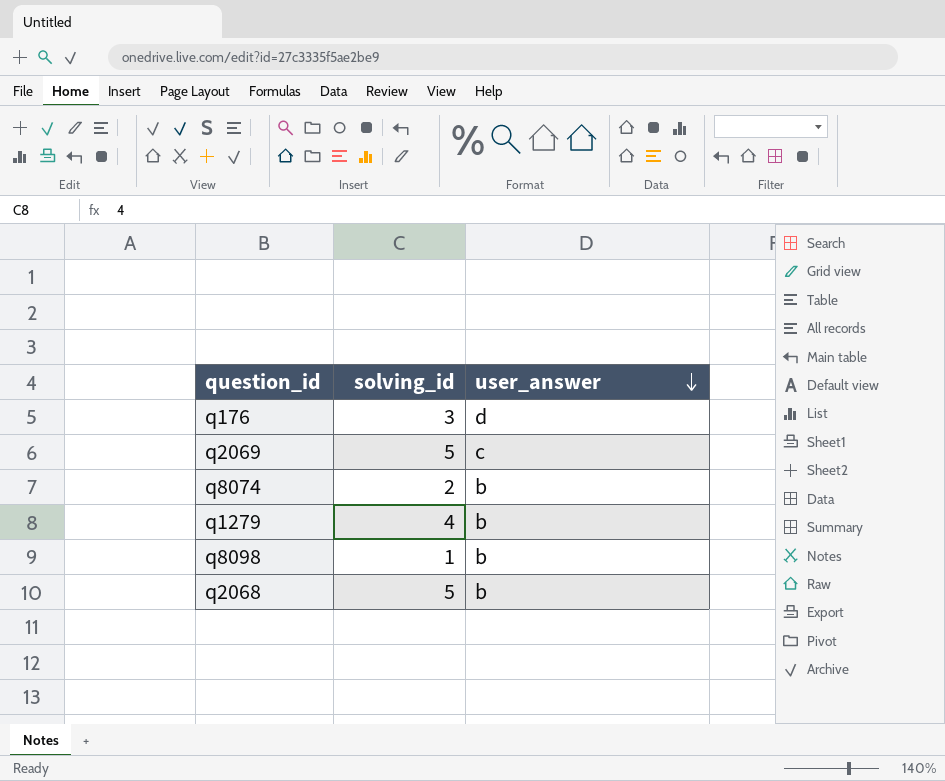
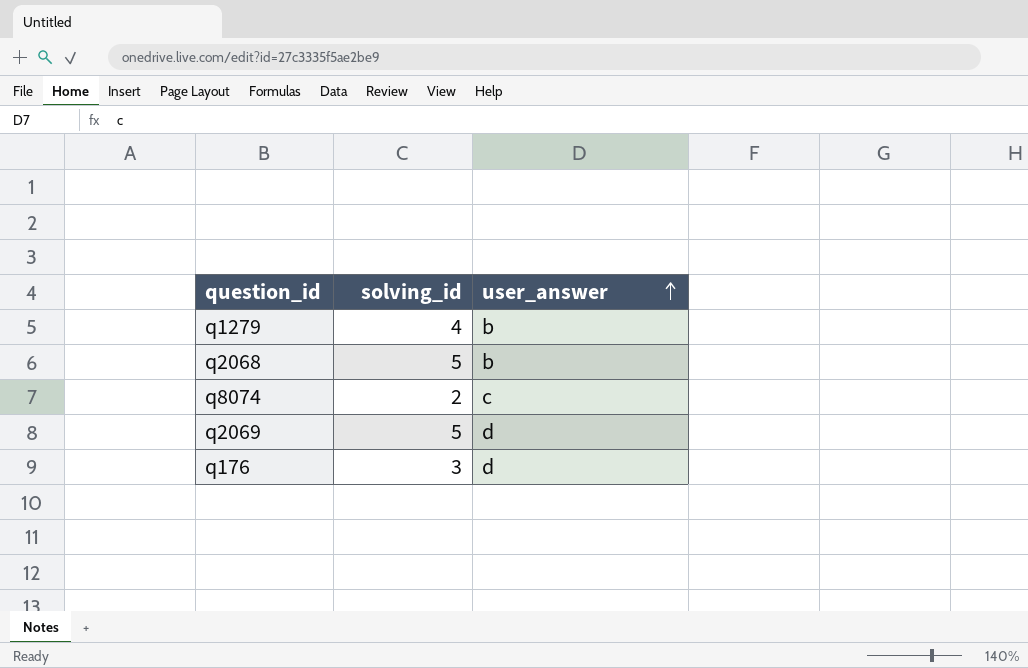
row order: user_answer descending -> user_answer ascending
row q8098: 1 | b -> none
q8074 | user_answer: b -> c
q2069 | user_answer: c -> d

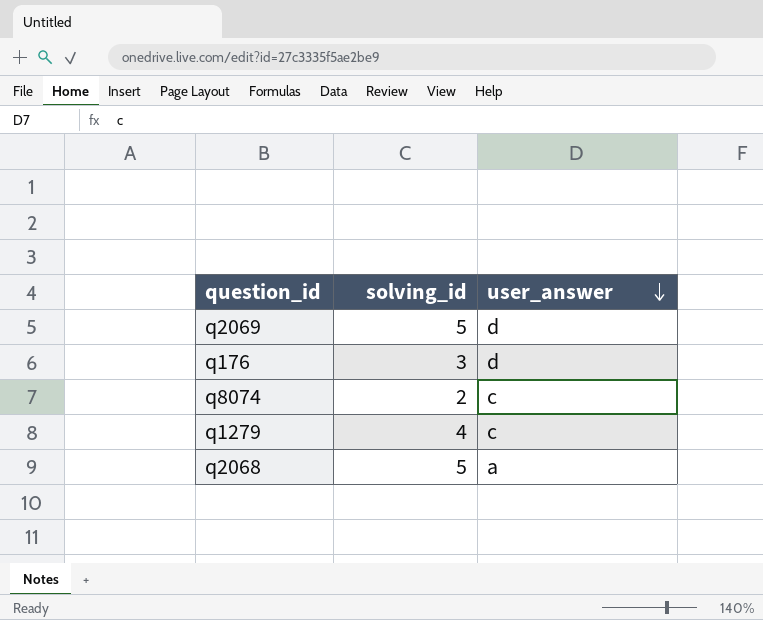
row order: user_answer ascending -> user_answer descending
q1279 | user_answer: b -> c
q2068 | user_answer: b -> a

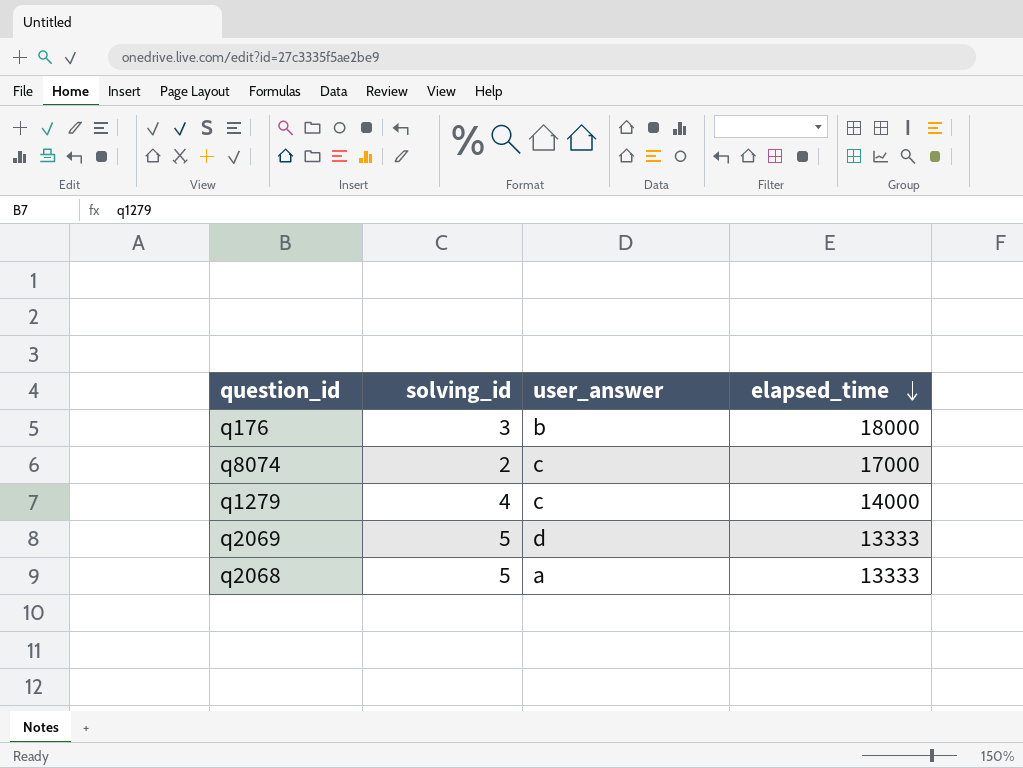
row order: user_answer descending -> elapsed_time descending
column elapsed_time | position: none -> 4
q176 | user_answer: d -> b

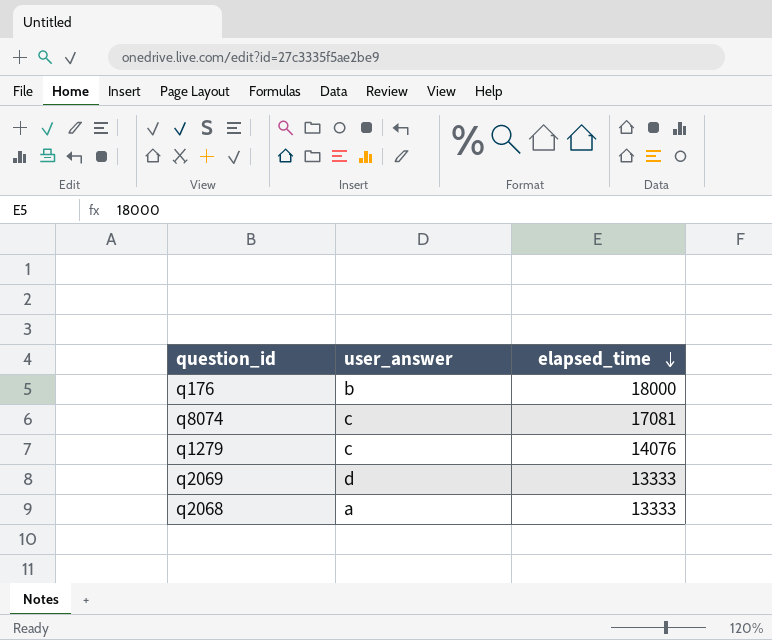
column solving_id | position: 2 -> none
q8074 | elapsed_time: 17000 -> 17081
q1279 | elapsed_time: 14000 -> 14076

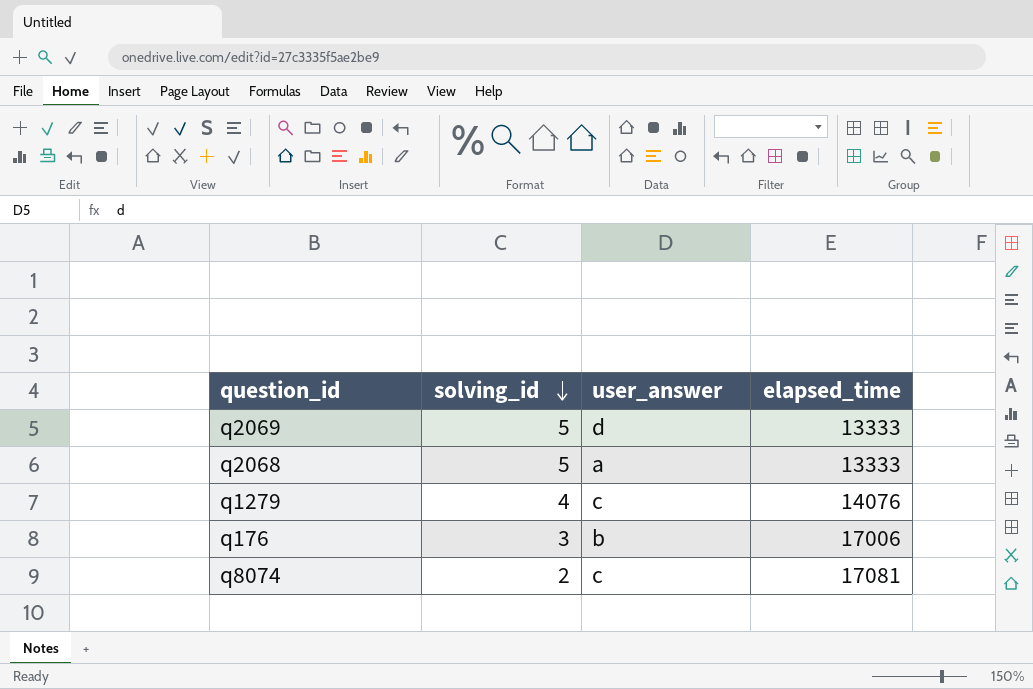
row order: elapsed_time descending -> solving_id descending
column solving_id | position: none -> 2
q176 | elapsed_time: 18000 -> 17006

